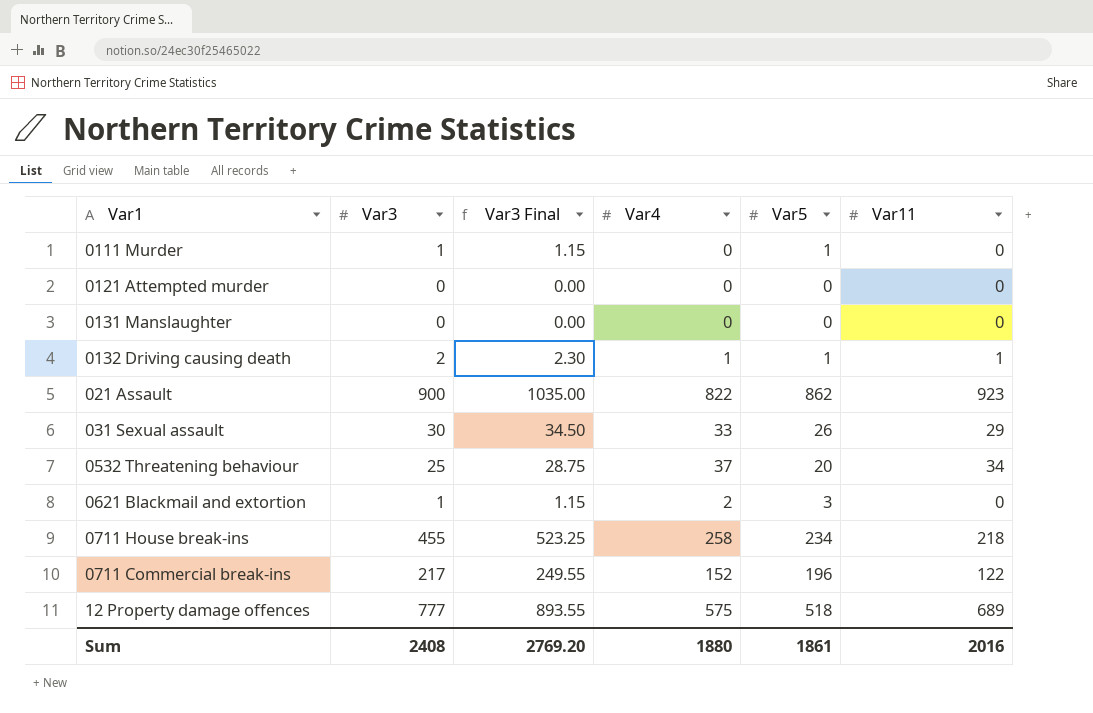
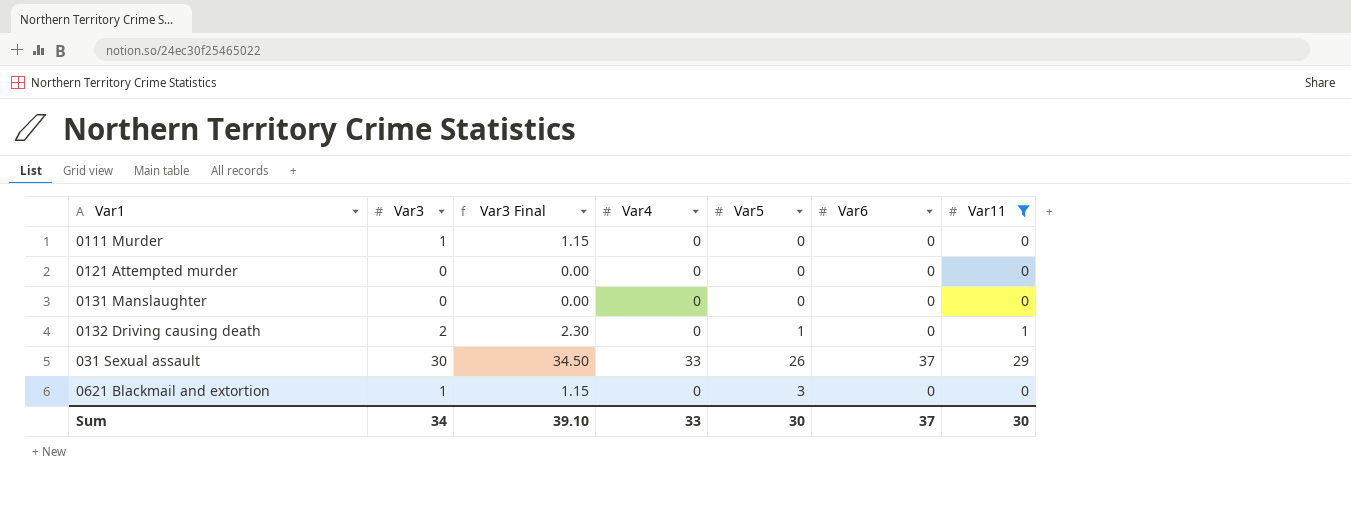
filter: none -> Var11 <= 29
column Var6 | position: none -> 6
0111 Murder | Var5: 1 -> 0
0132 Driving causing death | Var4: 1 -> 0
0621 Blackmail and extortion | Var4: 2 -> 0
Sum | Var3: 2408 -> 34
Sum | Var3 Final: 2769.20 -> 39.10
Sum | Var4: 1880 -> 33
Sum | Var5: 1861 -> 30
Sum | Var11: 2016 -> 30

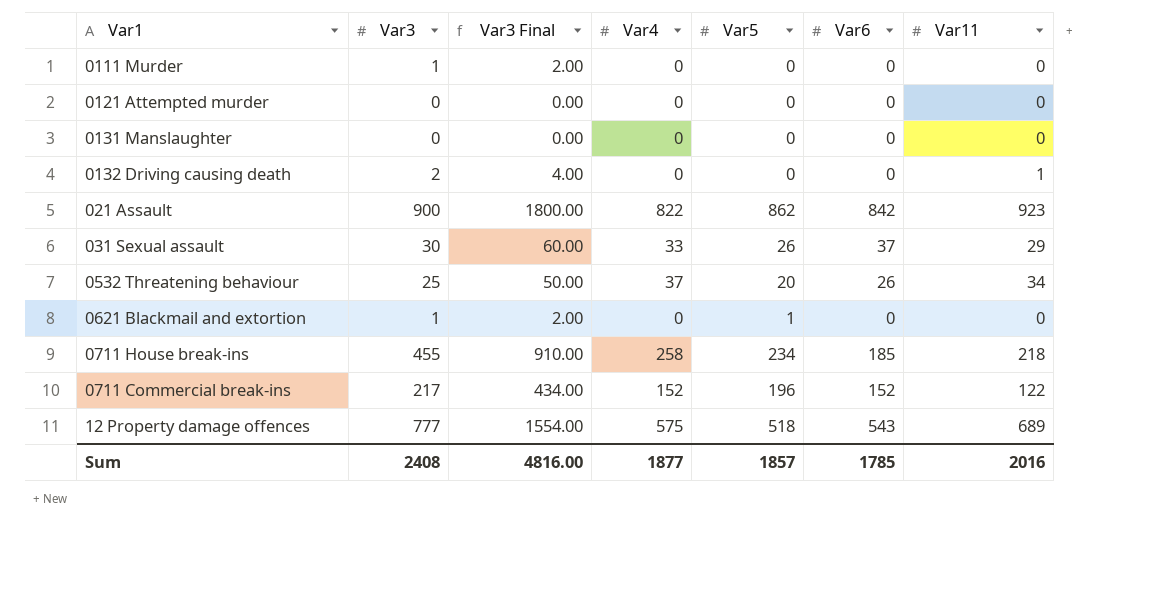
filter: Var11 <= 29 -> none
column Var3 Final | formula: [Var3] * 1.15 -> [Var3] * 2
0132 Driving causing death | Var5: 1 -> 0
0621 Blackmail and extortion | Var5: 3 -> 1
Sum | Var3: 34 -> 2408
Sum | Var3 Final: 39.10 -> 4816.00
Sum | Var4: 33 -> 1877
Sum | Var5: 30 -> 1857
Sum | Var6: 37 -> 1785
Sum | Var11: 30 -> 2016

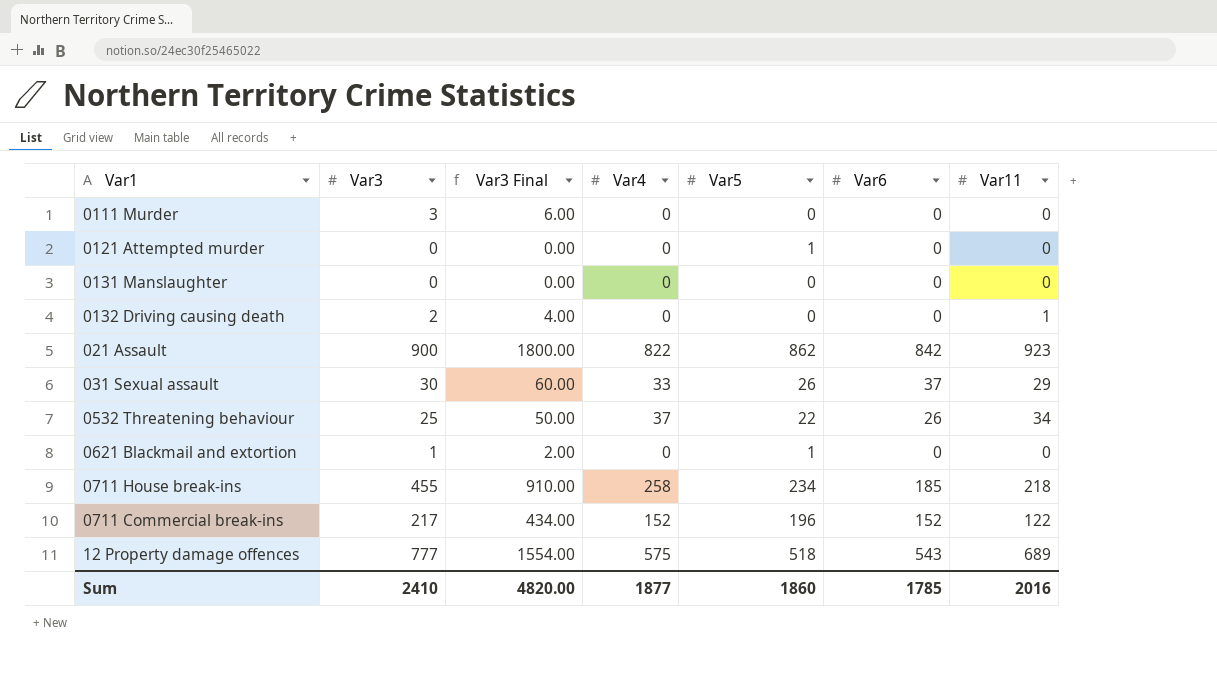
0111 Murder | Var3: 1 -> 3
0111 Murder | Var3 Final: 2.00 -> 6.00
0121 Attempted murder | Var5: 0 -> 1
0532 Threatening behaviour | Var5: 20 -> 22
Sum | Var3: 2408 -> 2410
Sum | Var3 Final: 4816.00 -> 4820.00
Sum | Var5: 1857 -> 1860

